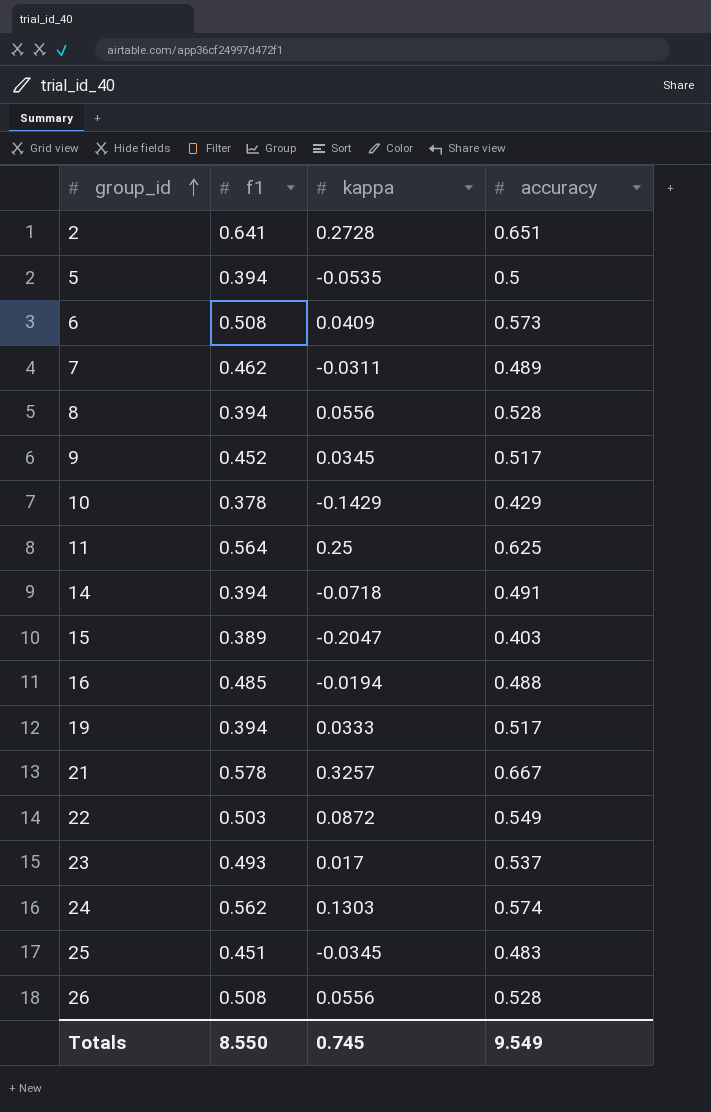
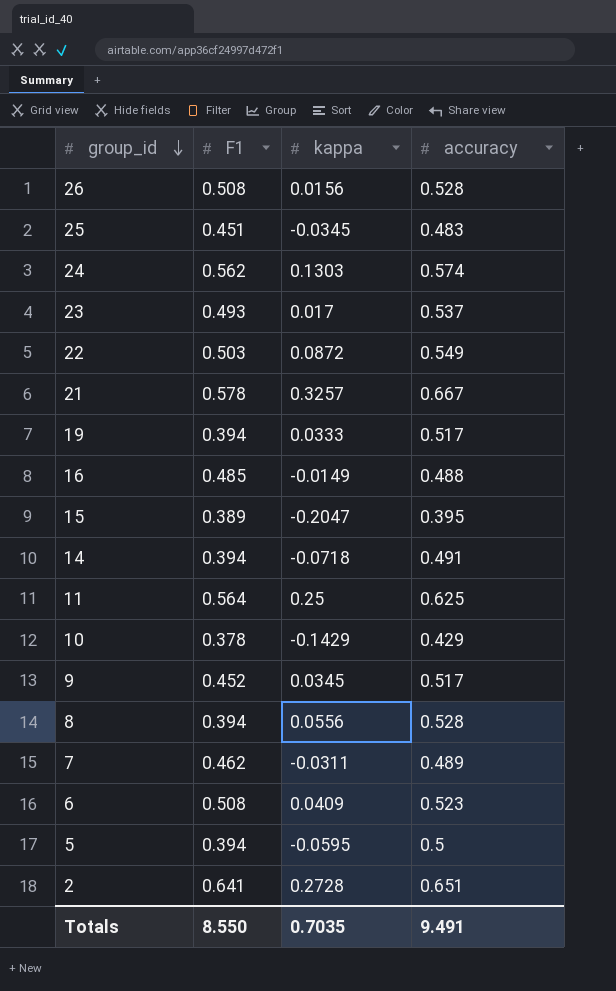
row order: group_id ascending -> group_id descending
column name: f1 -> F1
26 | kappa: 0.0556 -> 0.0156
16 | kappa: -0.0194 -> -0.0149
15 | accuracy: 0.403 -> 0.395
6 | accuracy: 0.573 -> 0.523
5 | kappa: -0.0535 -> -0.0595
Totals | kappa: 0.745 -> 0.7035
Totals | accuracy: 9.549 -> 9.491

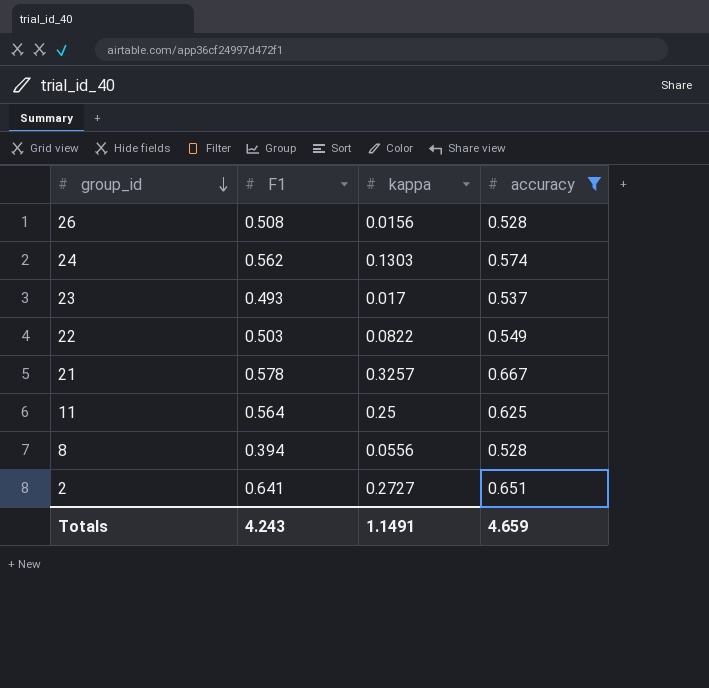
filter: none -> accuracy >= 0.528
22 | kappa: 0.0872 -> 0.0822
2 | kappa: 0.2728 -> 0.2727
Totals | F1: 8.550 -> 4.243
Totals | kappa: 0.7035 -> 1.1491
Totals | accuracy: 9.491 -> 4.659

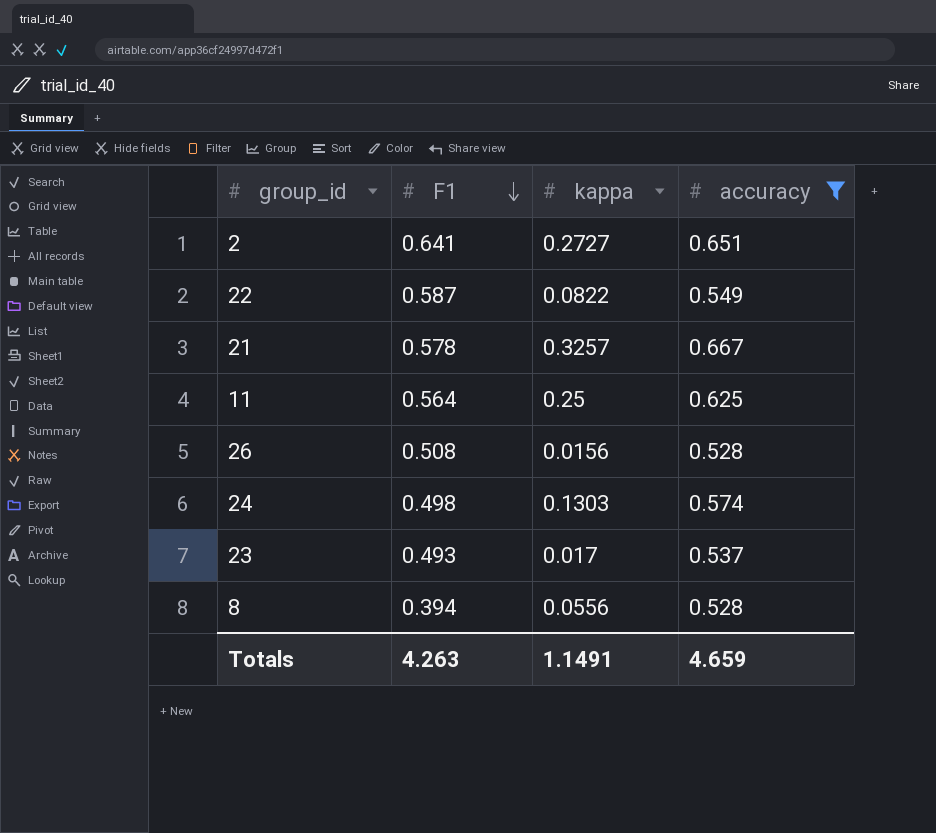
row order: group_id descending -> F1 descending
22 | F1: 0.503 -> 0.587
24 | F1: 0.562 -> 0.498
Totals | F1: 4.243 -> 4.263

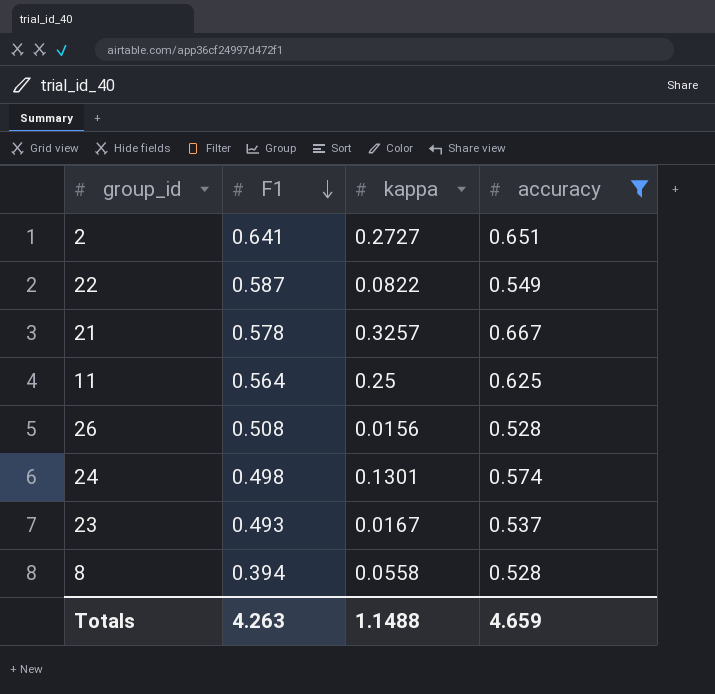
24 | kappa: 0.1303 -> 0.1301
23 | kappa: 0.017 -> 0.0167
8 | kappa: 0.0556 -> 0.0558
Totals | kappa: 1.1491 -> 1.1488

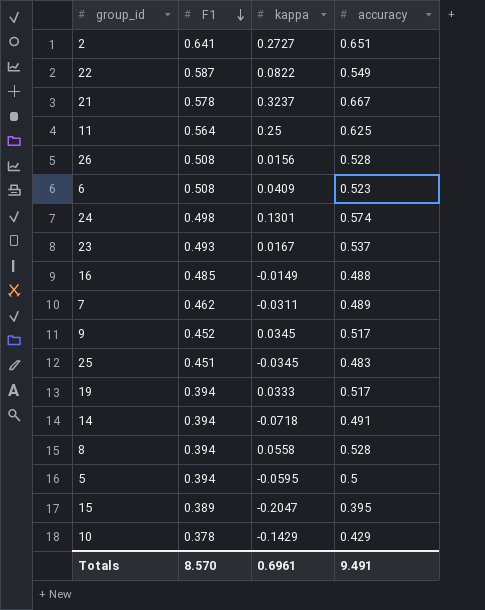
filter: accuracy >= 0.528 -> none
21 | kappa: 0.3257 -> 0.3237
Totals | F1: 4.263 -> 8.570
Totals | kappa: 1.1488 -> 0.6961
Totals | accuracy: 4.659 -> 9.491

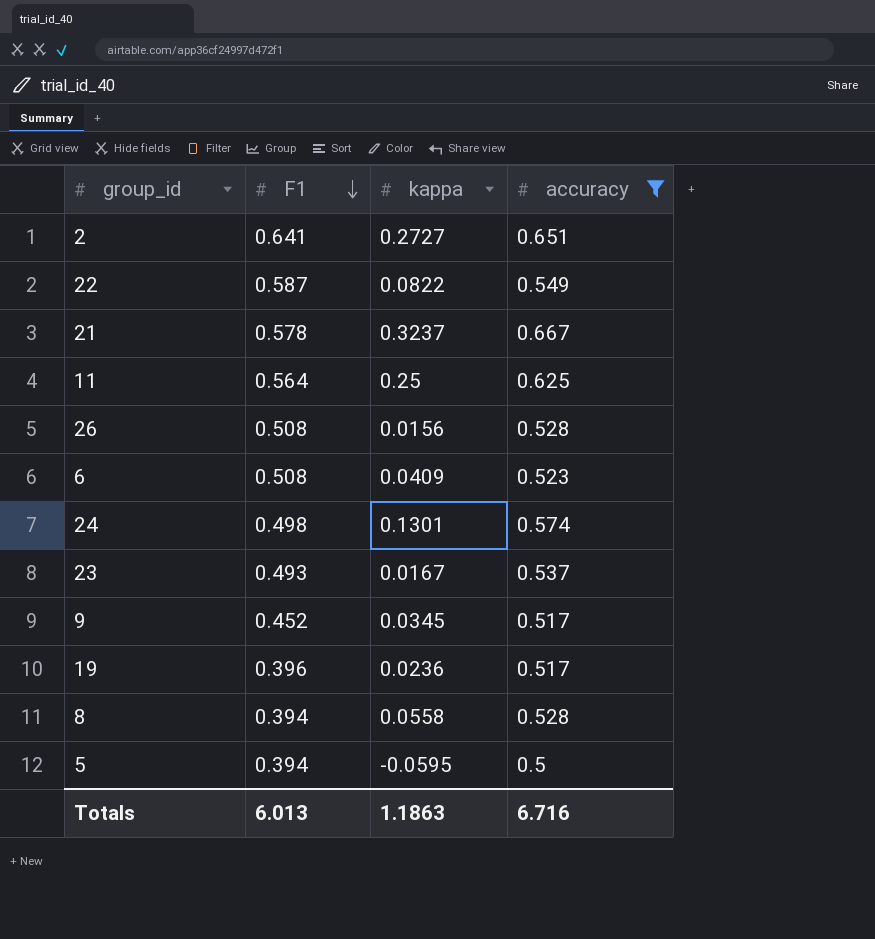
filter: none -> accuracy >= 0.5
19 | F1: 0.394 -> 0.396
19 | kappa: 0.0333 -> 0.0236
Totals | F1: 8.570 -> 6.013
Totals | kappa: 0.6961 -> 1.1863
Totals | accuracy: 9.491 -> 6.716

